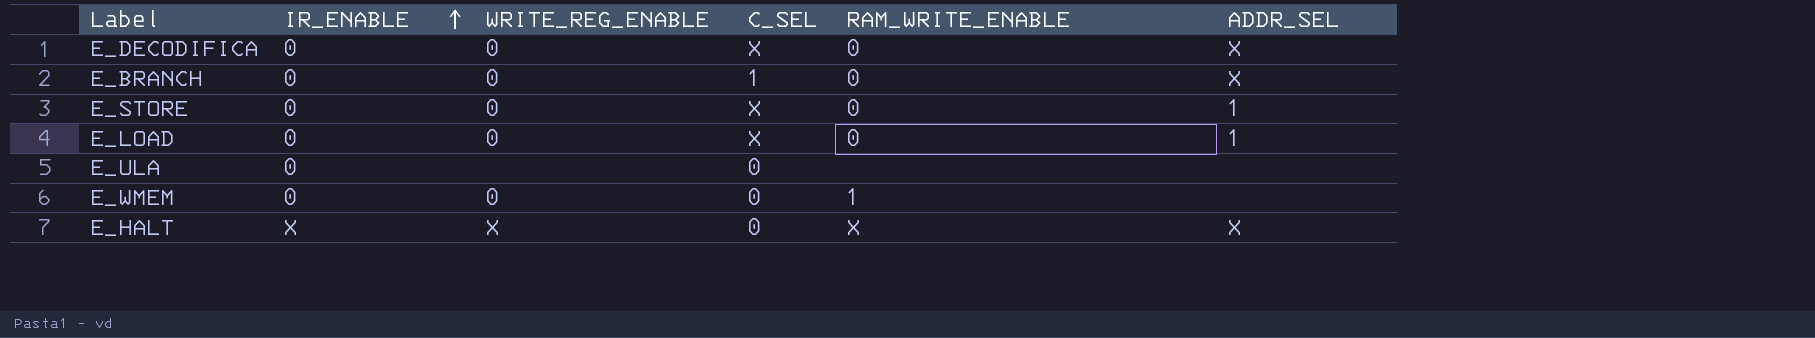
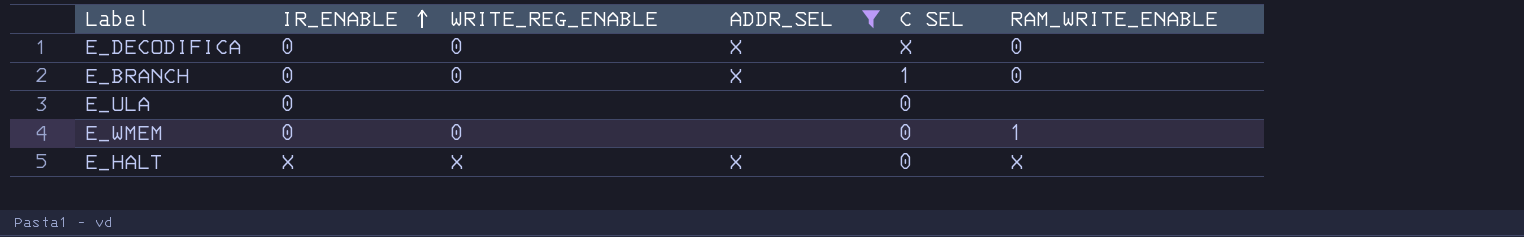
filter: none -> ADDR_SEL != 1
column ADDR_SEL | position: 6 -> 4
column name: C_SEL -> C SEL

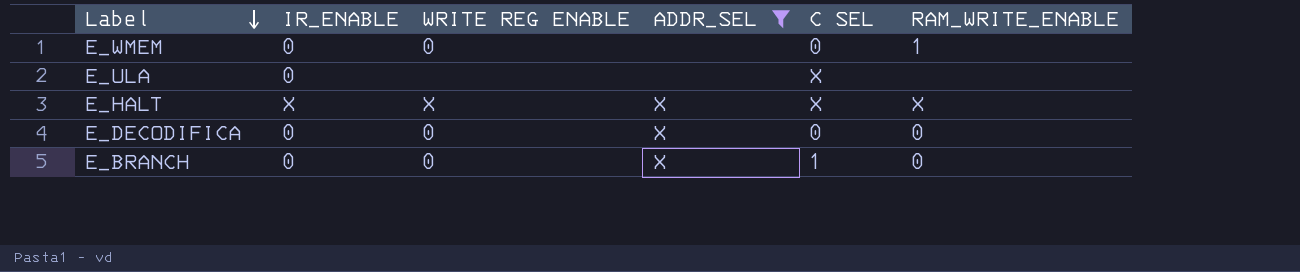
row order: IR_ENABLE ascending -> Label descending
column name: WRITE_REG_ENABLE -> WRITE REG ENABLE
E_ULA | C SEL: 0 -> X
E_HALT | C SEL: 0 -> X
E_DECODIFICA | C SEL: X -> 0

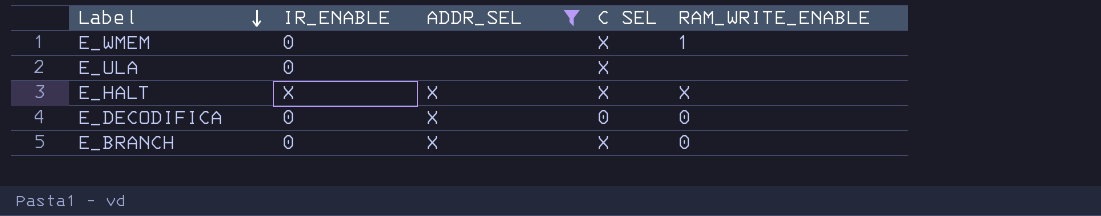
column WRITE REG ENABLE | position: 3 -> none
E_WMEM | C SEL: 0 -> X
E_BRANCH | C SEL: 1 -> X

